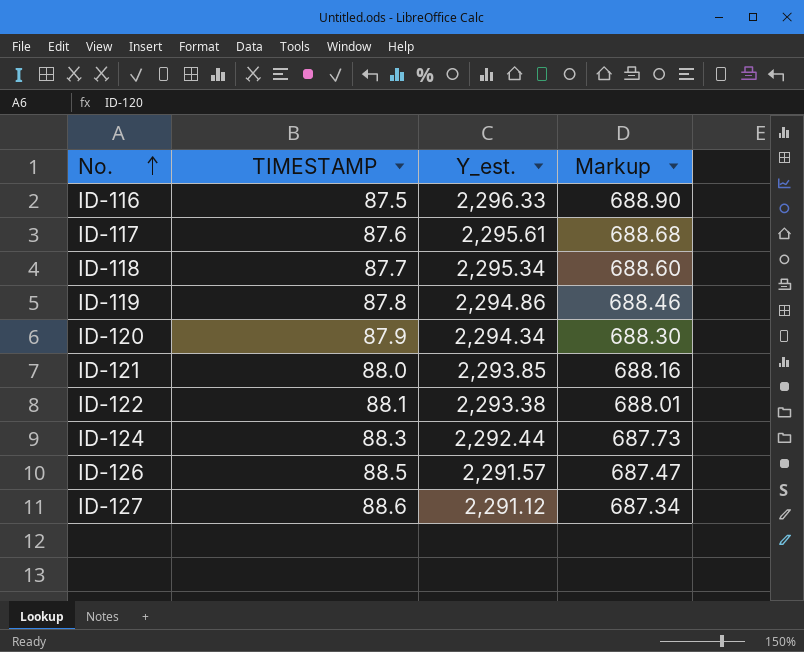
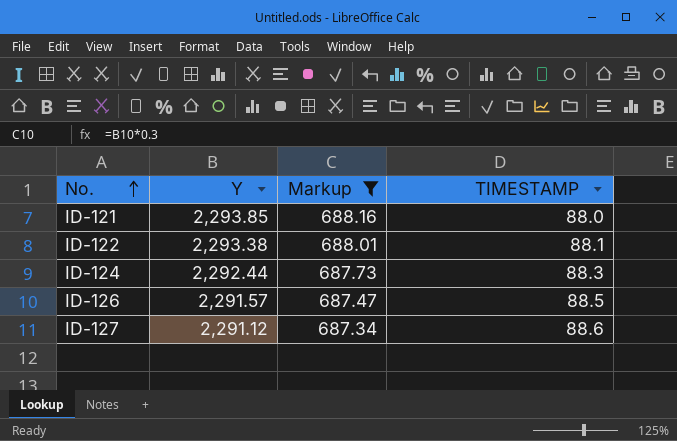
filter: none -> Markup <= 688.16
column name: Y_est. -> Y
column TIMESTAMP | position: 2 -> 4

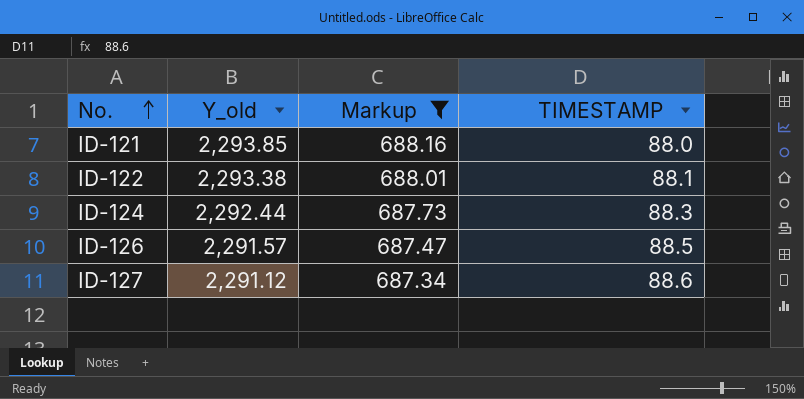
column name: Y -> Y_old

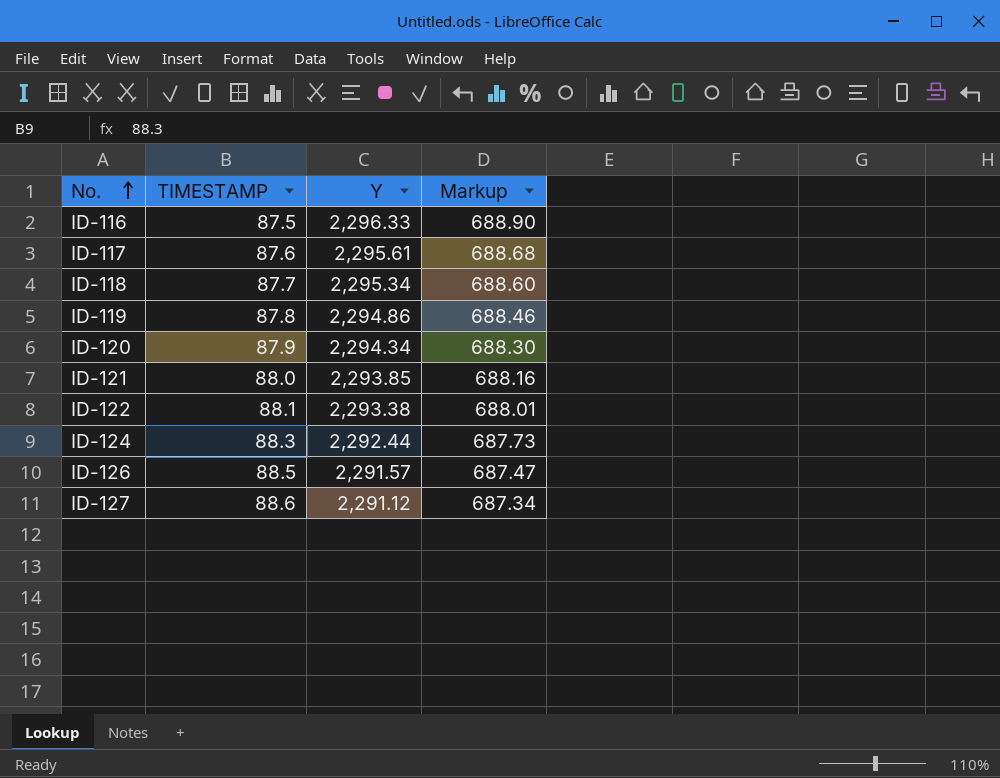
filter: Markup <= 688.16 -> none
column TIMESTAMP | position: 4 -> 2
column name: Y_old -> Y

